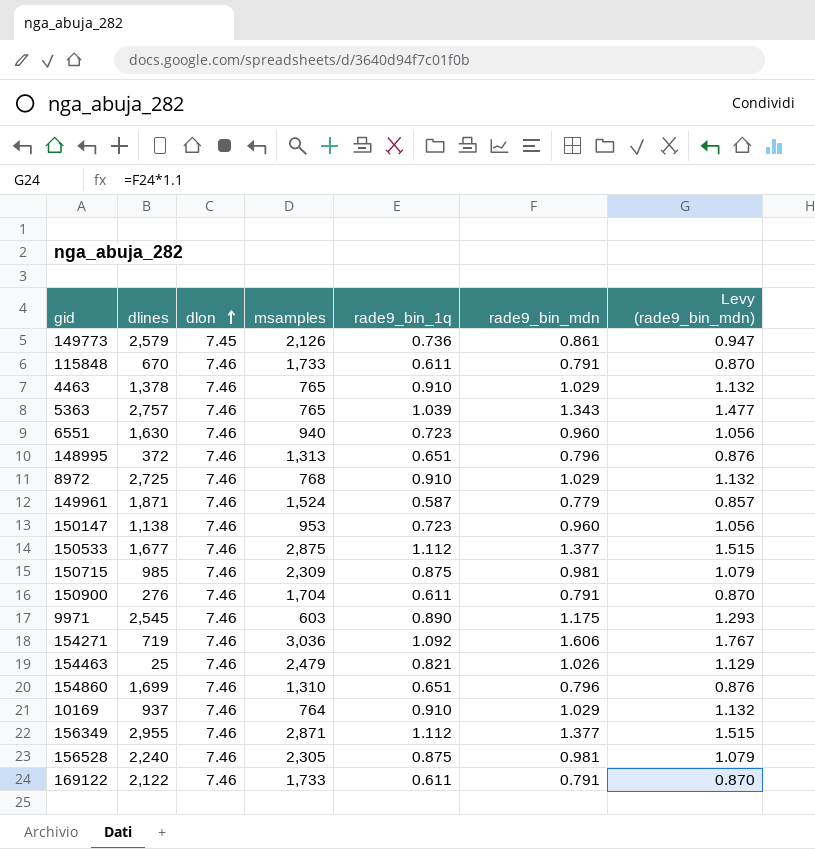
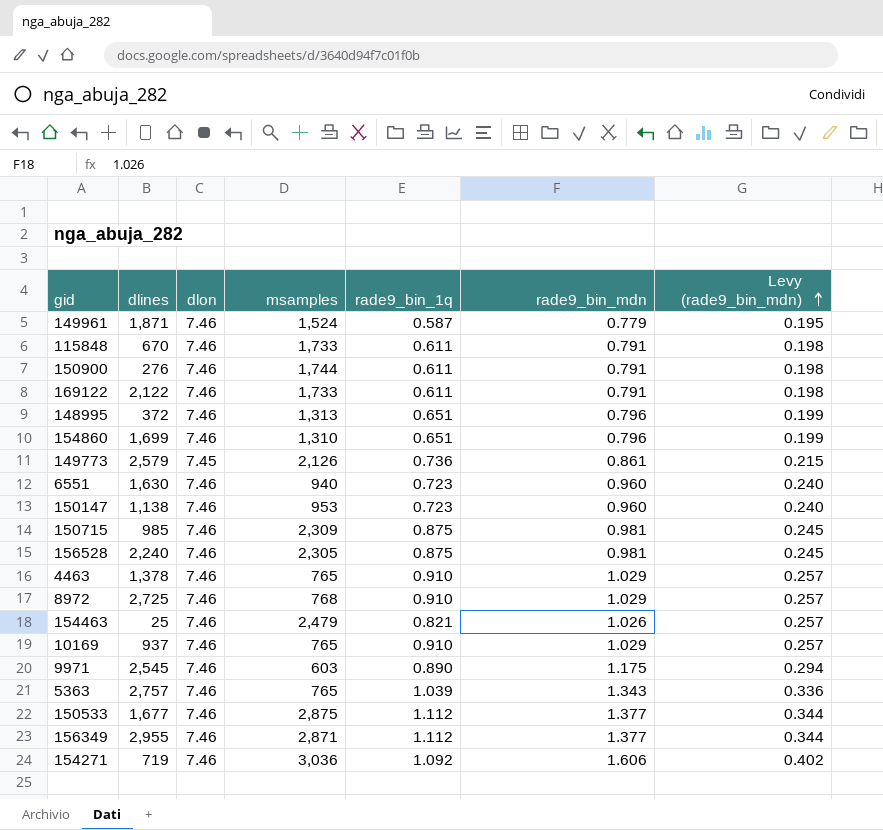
row order: dlon ascending -> Levy (rade9_bin_mdn) ascending
column Levy (rade9_bin_mdn) | formula: [rade9_bin_mdn] * 1.1 -> [rade9_bin_mdn] * 0.25
150900 | msamples: 1,704 -> 1,744
10169 | msamples: 764 -> 765

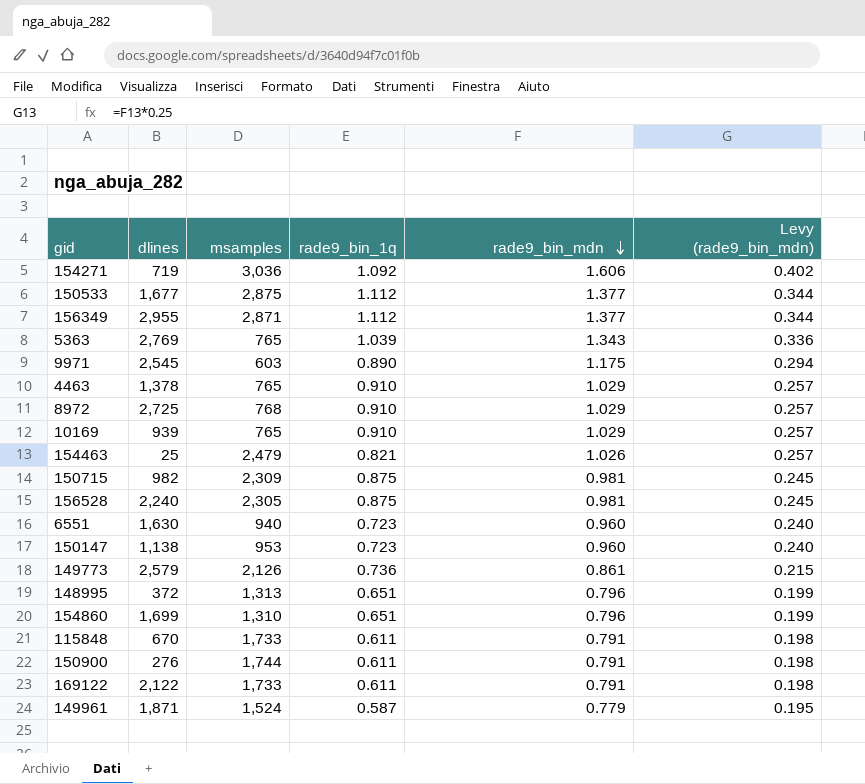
row order: Levy (rade9_bin_mdn) ascending -> rade9_bin_mdn descending
column dlon | position: 3 -> none
5363 | dlines: 2,757 -> 2,769
10169 | dlines: 937 -> 939
150715 | dlines: 985 -> 982

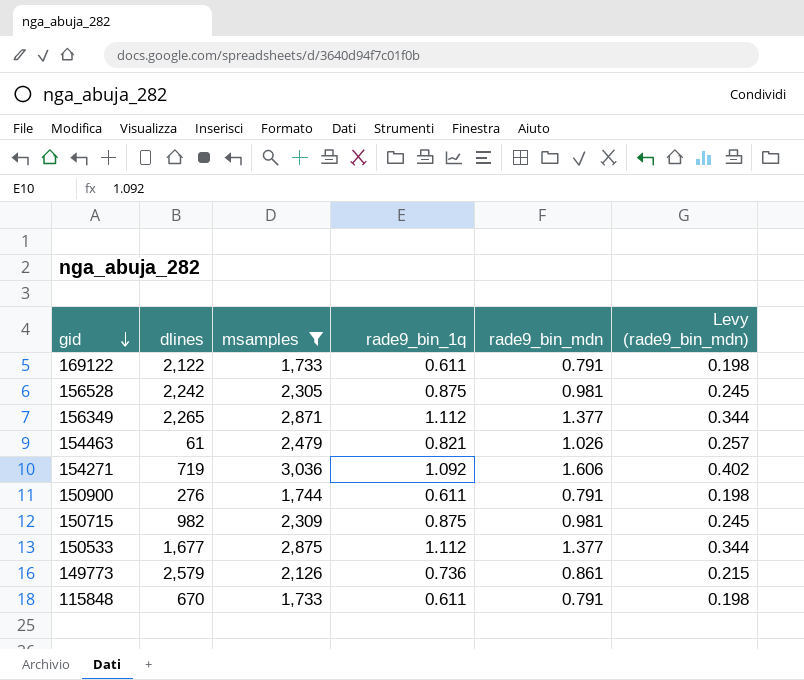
filter: none -> msamples >= 1,733
row order: rade9_bin_mdn descending -> gid descending
156528 | dlines: 2,240 -> 2,242
156349 | dlines: 2,955 -> 2,265
154463 | dlines: 25 -> 61

